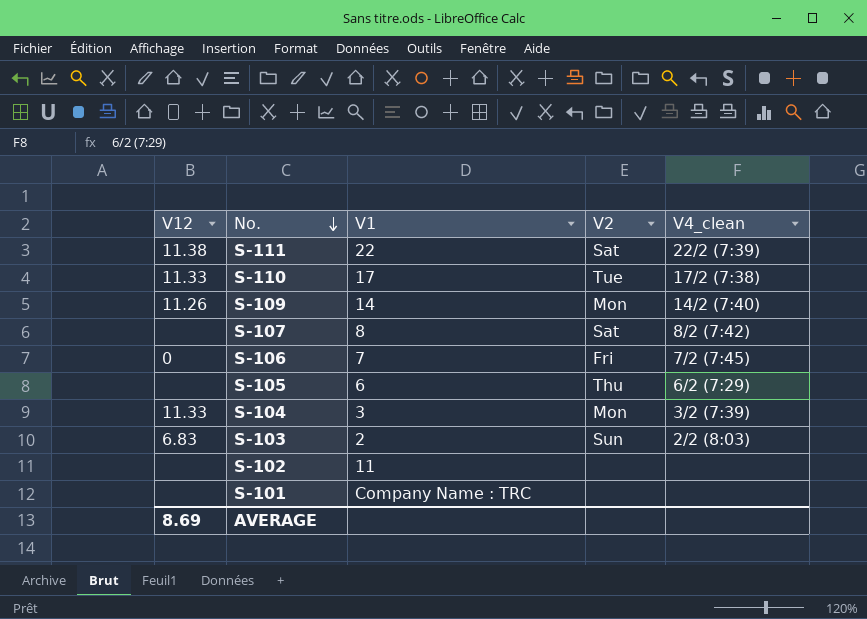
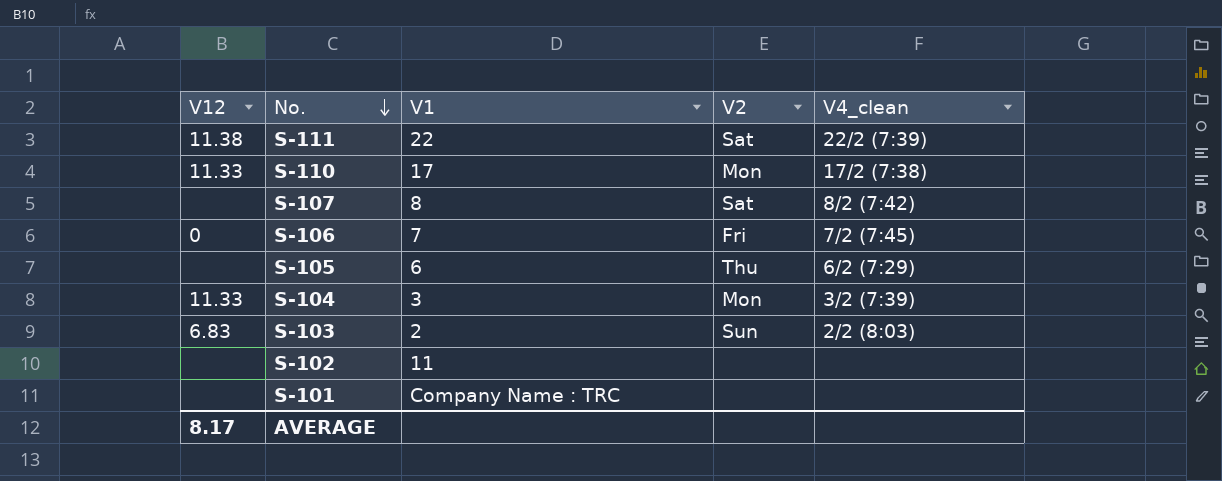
row S-109: 11.26 | 14 | Mon | 14/2 (7:40) -> none
S-110 | V2: Tue -> Mon
AVERAGE | V12: 8.69 -> 8.17

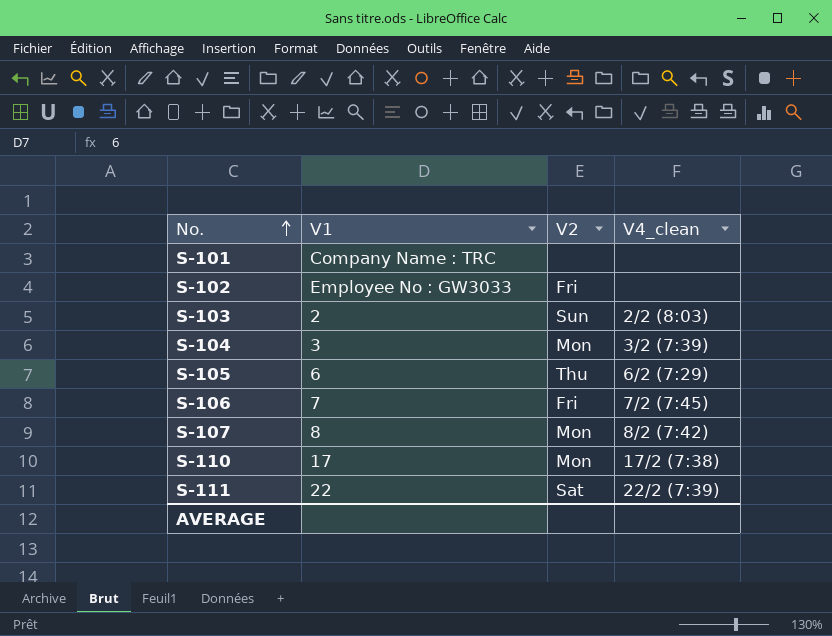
row order: No. descending -> No. ascending
column V12 | position: 1 -> none
S-102 | V1: 11 -> Employee No : GW3033
S-102 | V2: none -> Fri
S-107 | V2: Sat -> Mon

